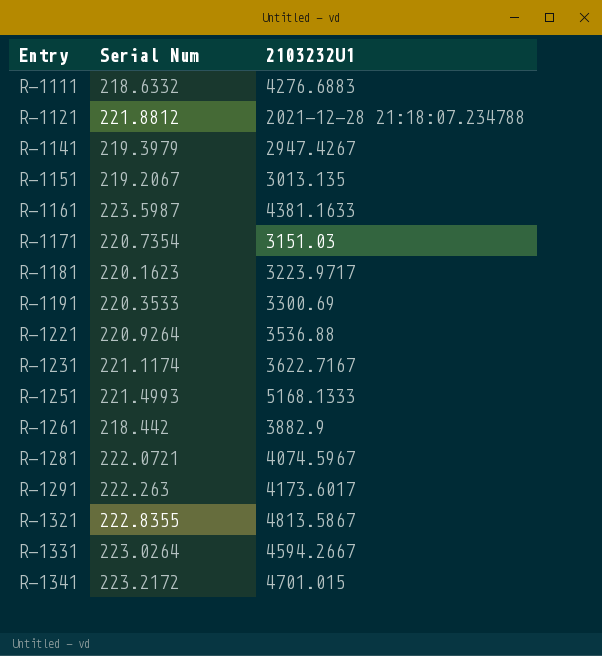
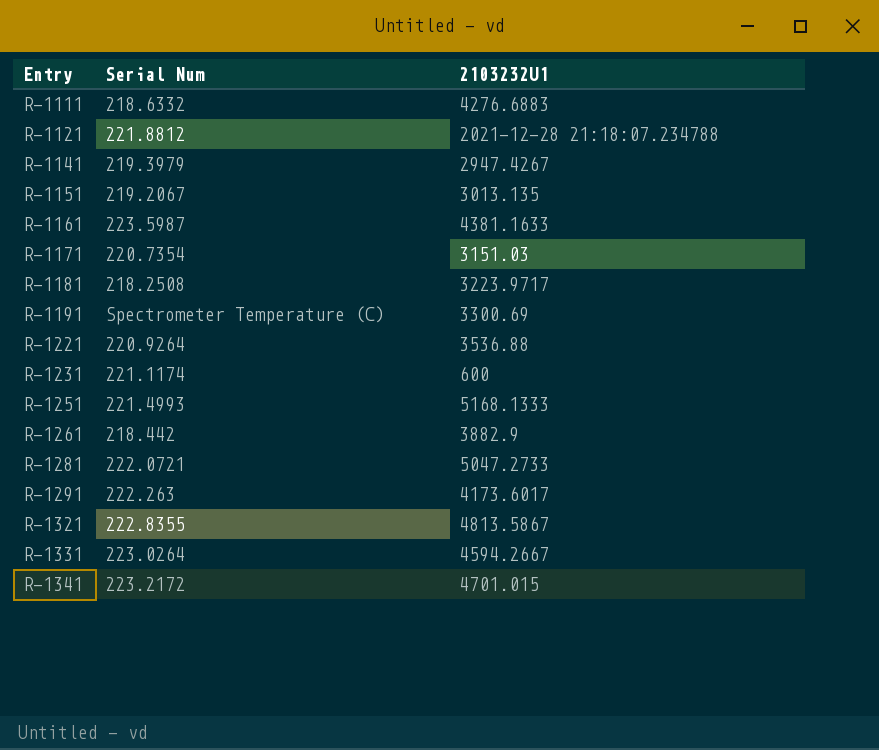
R-1181 | Serial Num: 220.1623 -> 218.2508
R-1191 | Serial Num: 220.3533 -> Spectrometer Temperature (C)
R-1231 | 2103232U1: 3622.7167 -> 600
R-1281 | 2103232U1: 4074.5967 -> 5047.2733

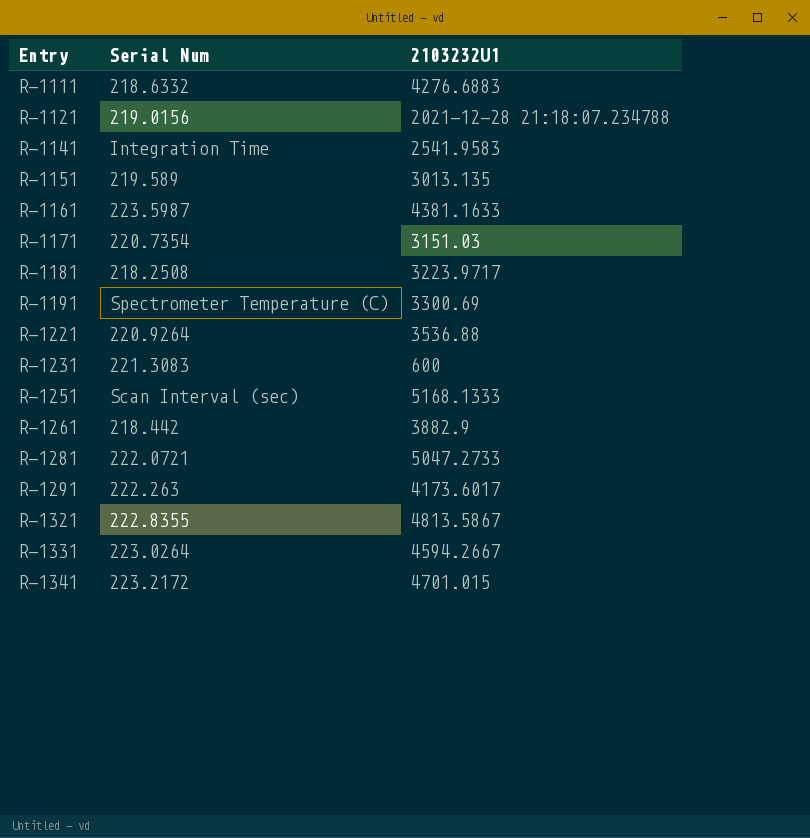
R-1121 | Serial Num: 221.8812 -> 219.0156
R-1141 | Serial Num: 219.3979 -> Integration Time
R-1141 | 2103232U1: 2947.4267 -> 2541.9583
R-1151 | Serial Num: 219.2067 -> 219.589
R-1231 | Serial Num: 221.1174 -> 221.3083
R-1251 | Serial Num: 221.4993 -> Scan Interval (sec)

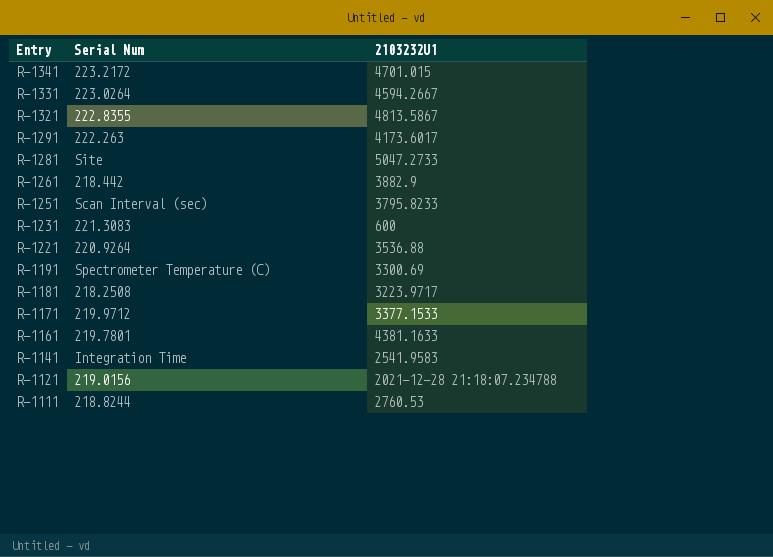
row order: Entry ascending -> Entry descending
row R-1151: 219.589 | 3013.135 -> none
R-1281 | Serial Num: 222.0721 -> Site
R-1251 | 2103232U1: 5168.1333 -> 3795.8233
R-1171 | Serial Num: 220.7354 -> 219.9712
R-1171 | 2103232U1: 3151.03 -> 3377.1533
R-1161 | Serial Num: 223.5987 -> 219.7801
R-1111 | Serial Num: 218.6332 -> 218.8244
R-1111 | 2103232U1: 4276.6883 -> 2760.53

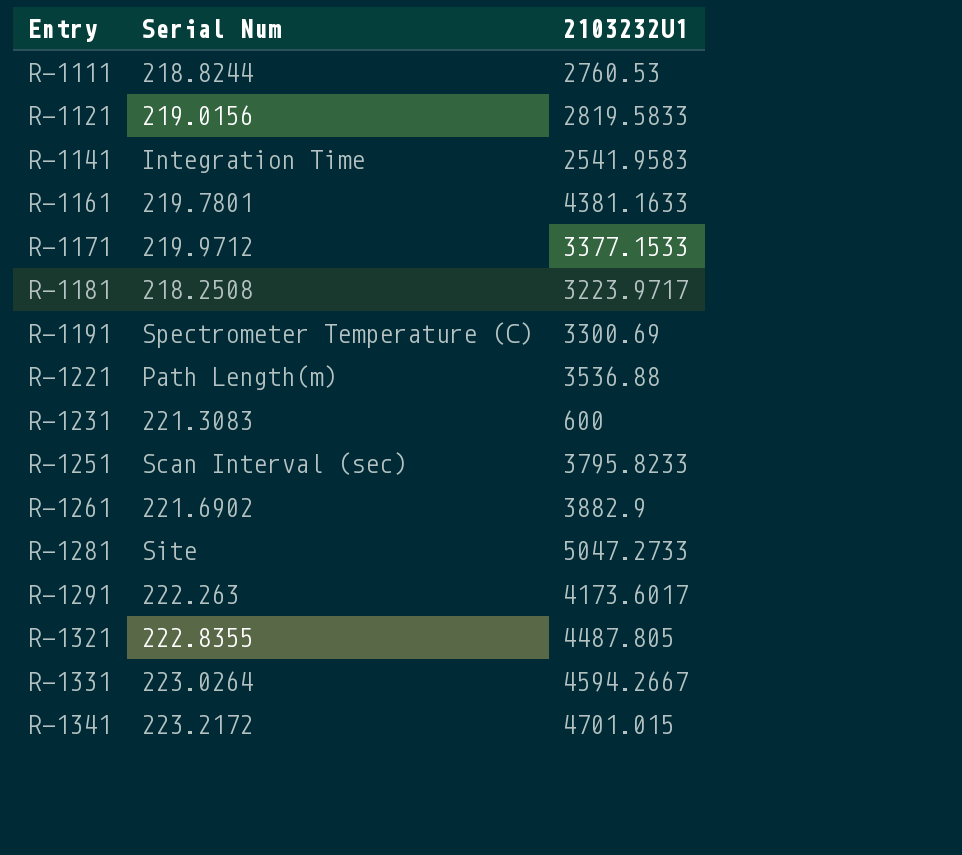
row order: Entry descending -> Entry ascending
R-1121 | 2103232U1: 2021-12-28 21:18:07.234788 -> 2819.5833
R-1221 | Serial Num: 220.9264 -> Path Length(m)
R-1261 | Serial Num: 218.442 -> 221.6902
R-1321 | 2103232U1: 4813.5867 -> 4487.805

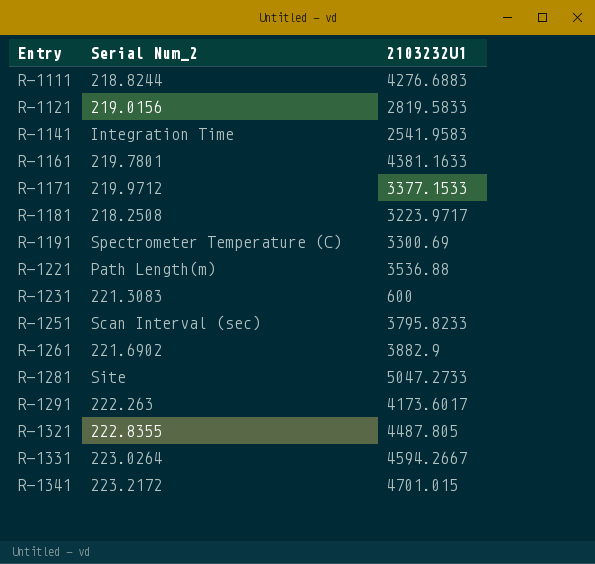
column name: Serial Num -> Serial Num_2
R-1111 | 2103232U1: 2760.53 -> 4276.6883

